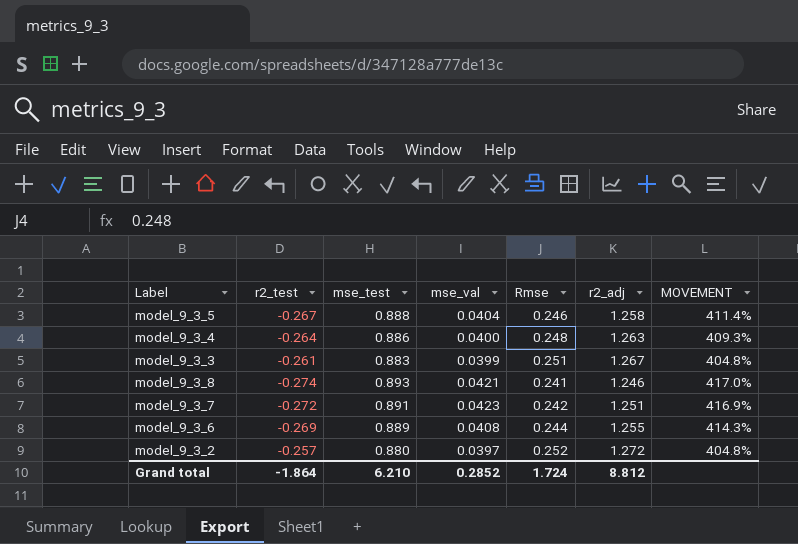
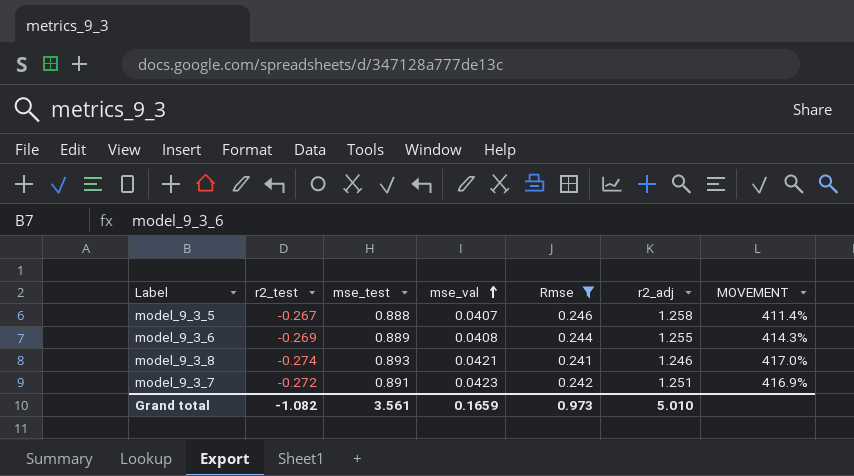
filter: none -> Rmse <= 0.246
row order: none -> mse_val ascending
model_9_3_5 | mse_val: 0.0404 -> 0.0407
Grand total | r2_test: -1.864 -> -1.082
Grand total | mse_test: 6.210 -> 3.561
Grand total | mse_val: 0.2852 -> 0.1659
Grand total | Rmse: 1.724 -> 0.973
Grand total | r2_adj: 8.812 -> 5.010

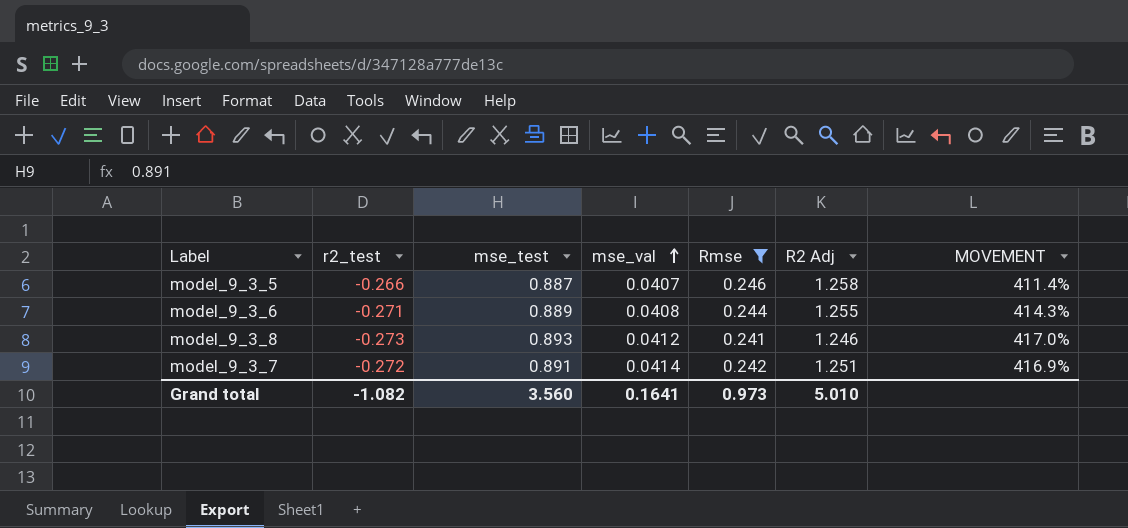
column name: r2_adj -> R2 Adj
model_9_3_5 | r2_test: -0.267 -> -0.266
model_9_3_5 | mse_test: 0.888 -> 0.887
model_9_3_6 | r2_test: -0.269 -> -0.271
model_9_3_8 | r2_test: -0.274 -> -0.273
model_9_3_8 | mse_val: 0.0421 -> 0.0412
model_9_3_7 | mse_val: 0.0423 -> 0.0414
Grand total | mse_test: 3.561 -> 3.560
Grand total | mse_val: 0.1659 -> 0.1641

